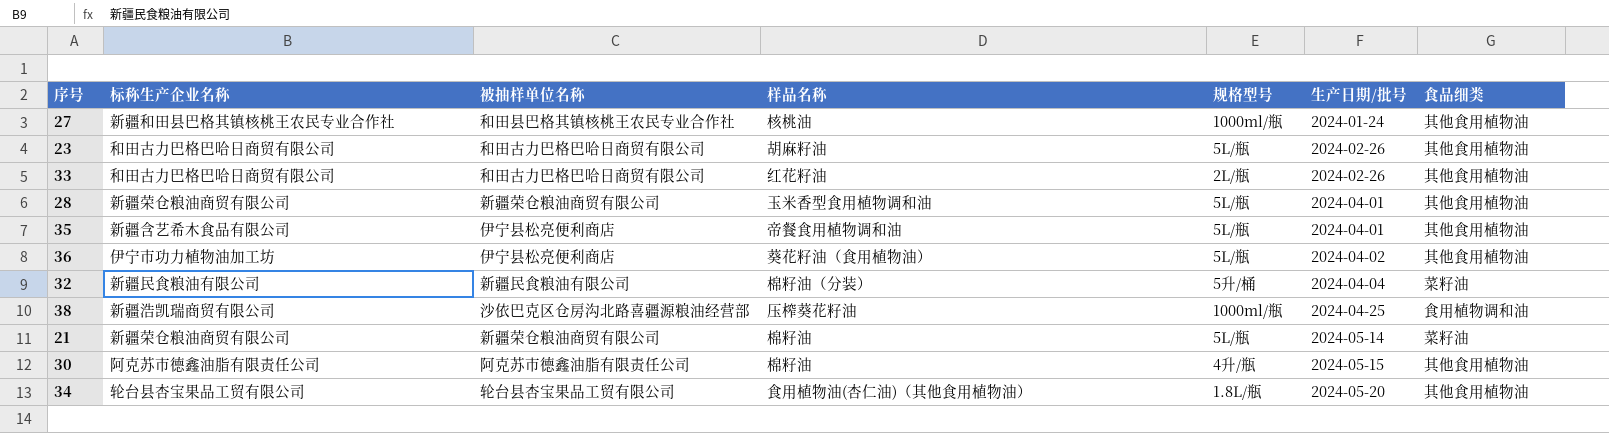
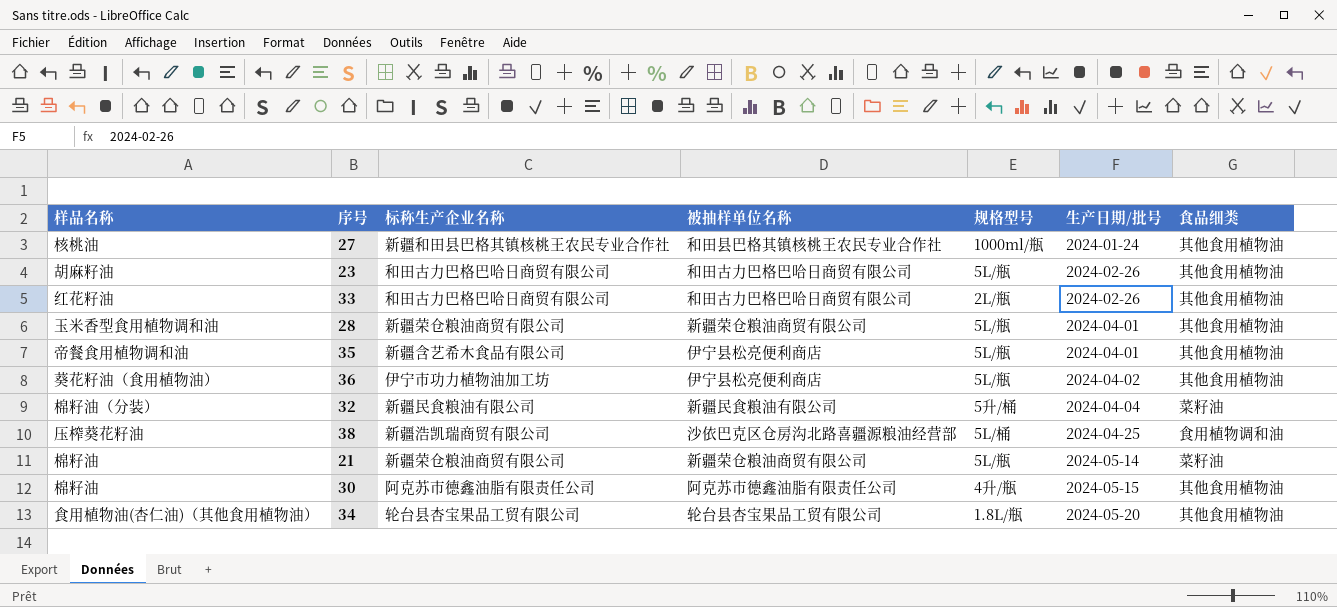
column 样品名称 | position: 4 -> 1
38 | 规格型号: 1000ml/瓶 -> 5L/桶

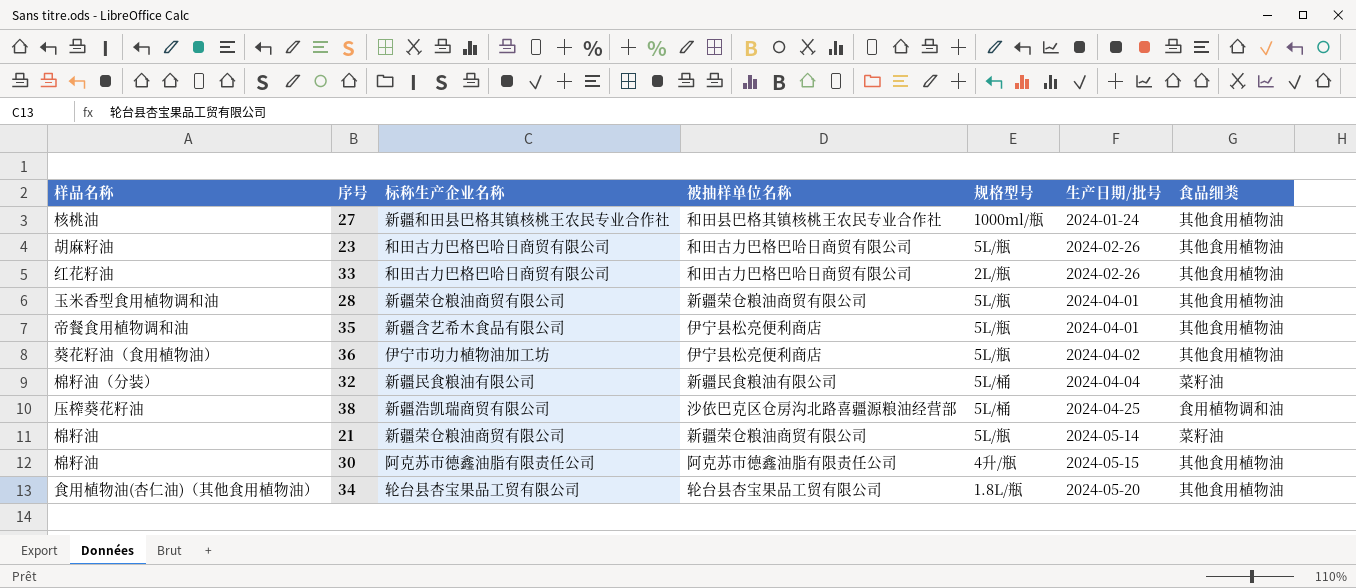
32 | 规格型号: 5升/桶 -> 5L/桶

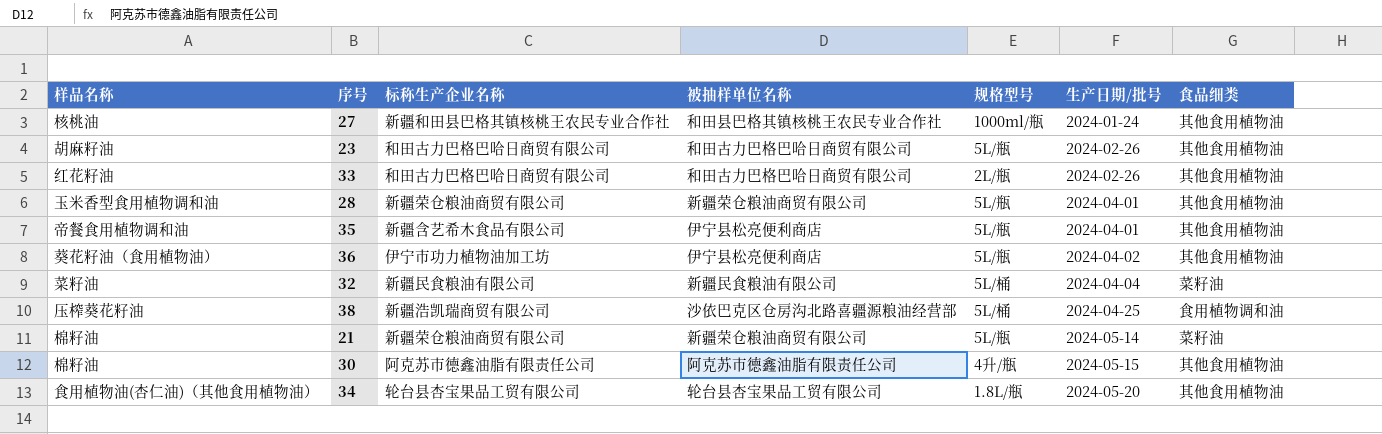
32 | 样品名称: 棉籽油（分装） -> 菜籽油

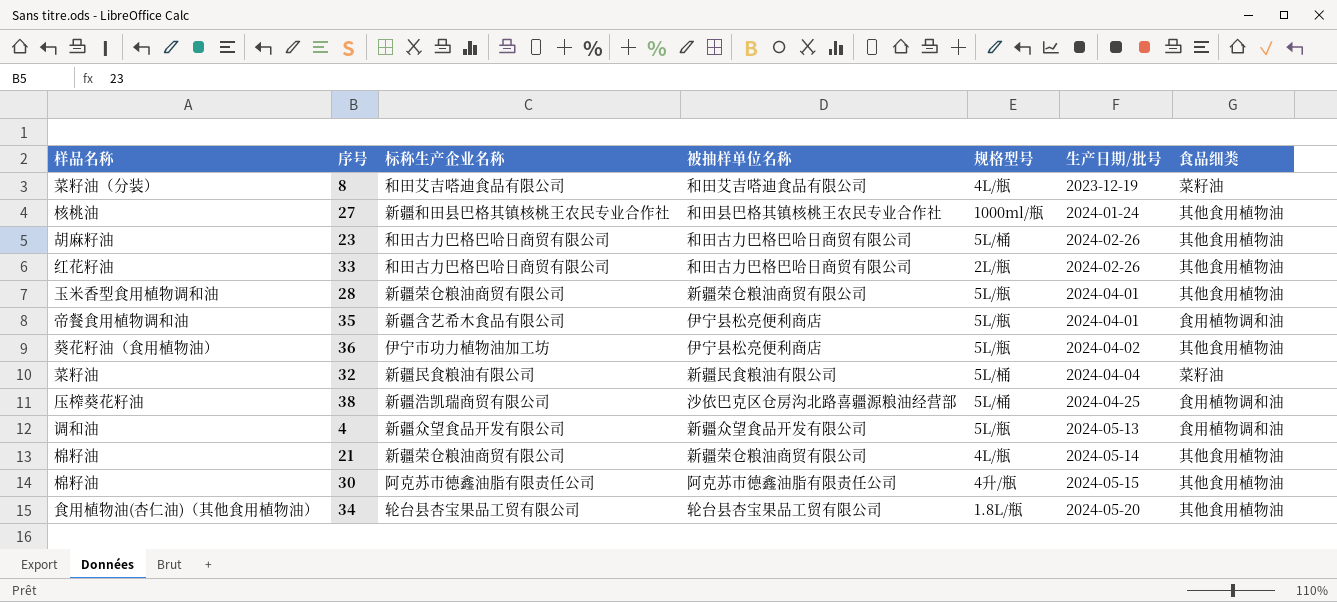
row 8: none -> 菜籽油（分装） | 和田艾吉嗒迪食品有限公司 | 和田艾吉嗒迪食品有限公司 | 4L/瓶 | 2023-12-19 | 菜籽油
23 | 规格型号: 5L/瓶 -> 5L/桶
35 | 食品细类: 其他食用植物油 -> 食用植物调和油
row 4: none -> 调和油 | 新疆众望食品开发有限公司 | 新疆众望食品开发有限公司 | 5L/瓶 | 2024-05-13 | 食用植物调和油
21 | 规格型号: 5L/瓶 -> 4L/瓶
21 | 食品细类: 菜籽油 -> 其他食用植物油

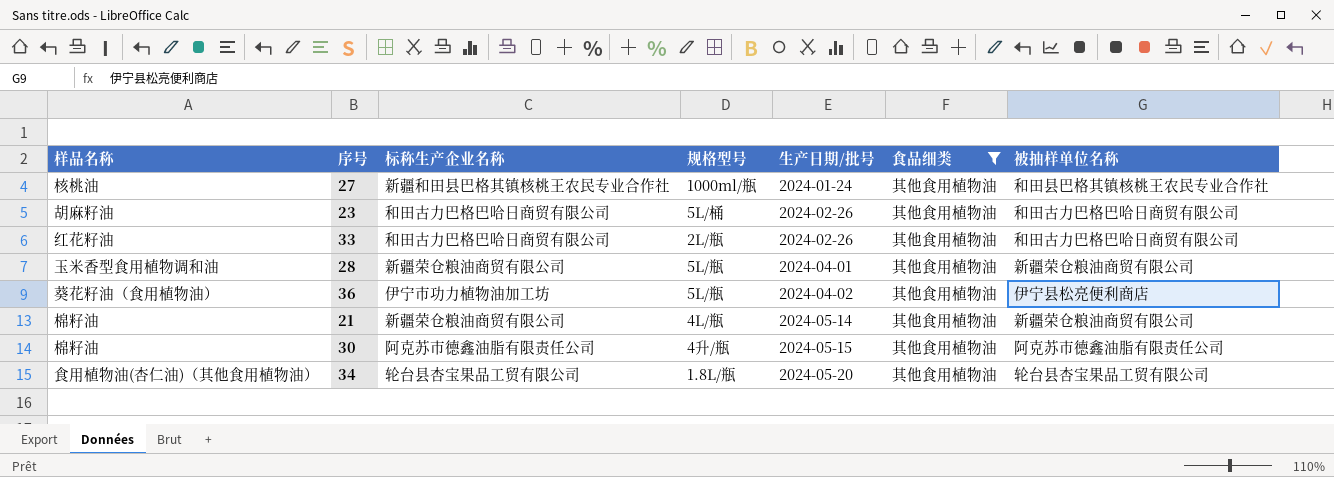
filter: none -> 食品细类 = 其他食用植物油
column 被抽样单位名称 | position: 4 -> 7

